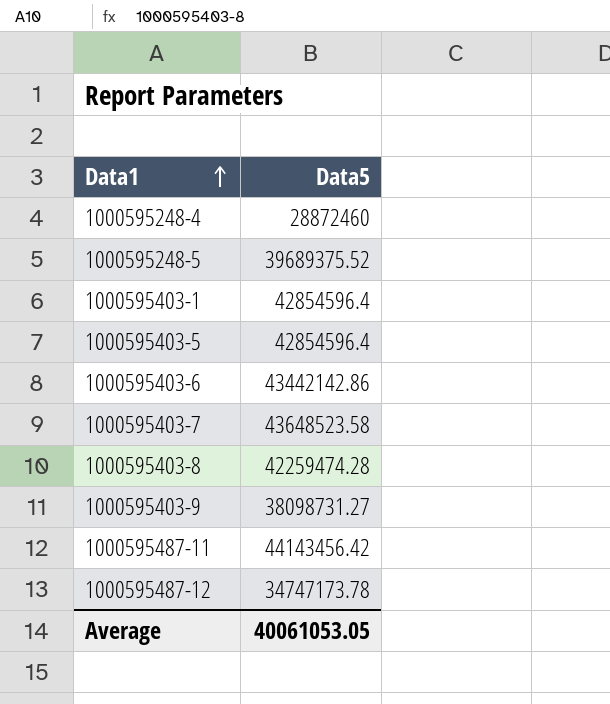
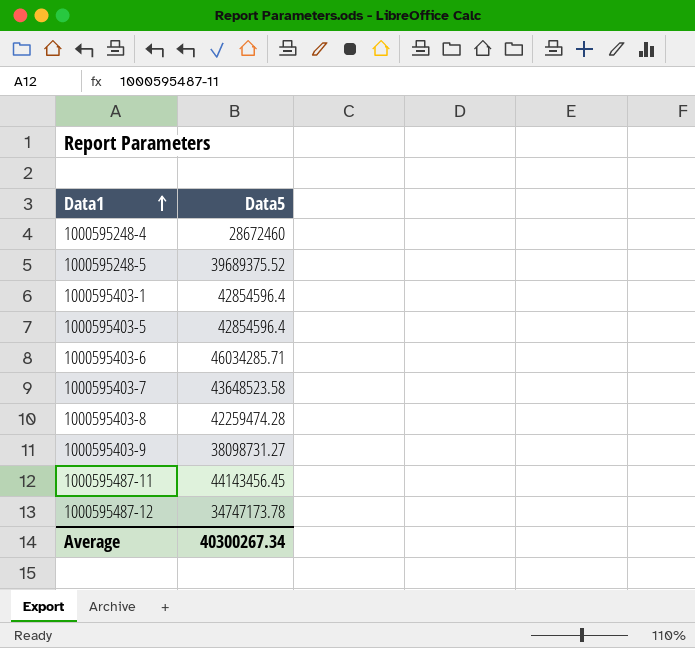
1000595248-4 | Data5: 28872460 -> 28672460
1000595403-6 | Data5: 43442142.86 -> 46034285.71
1000595487-11 | Data5: 44143456.42 -> 44143456.45
Average | Data5: 40061053.05 -> 40300267.34

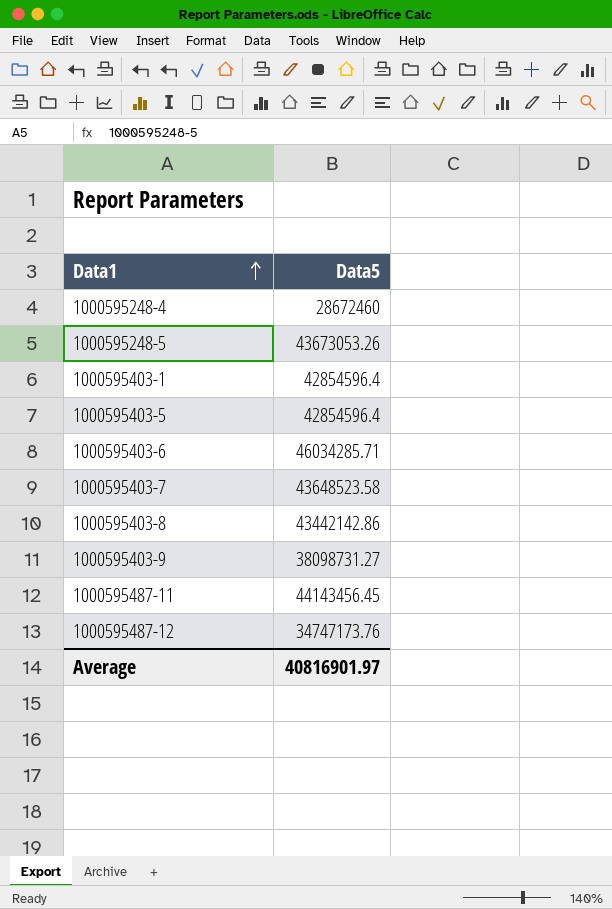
1000595248-5 | Data5: 39689375.52 -> 43673053.26
1000595403-8 | Data5: 42259474.28 -> 43442142.86
1000595487-12 | Data5: 34747173.78 -> 34747173.76
Average | Data5: 40300267.34 -> 40816901.97

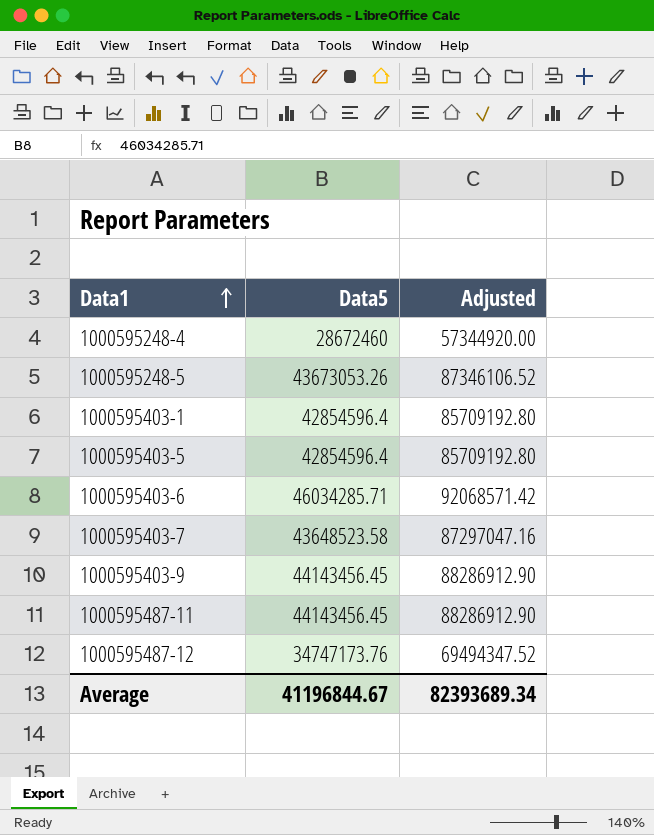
column Adjusted | formula: none -> [Data5] * 2
row 1000595403-8: 43442142.86 -> none
1000595403-9 | Data5: 38098731.27 -> 44143456.45
Average | Data5: 40816901.97 -> 41196844.67

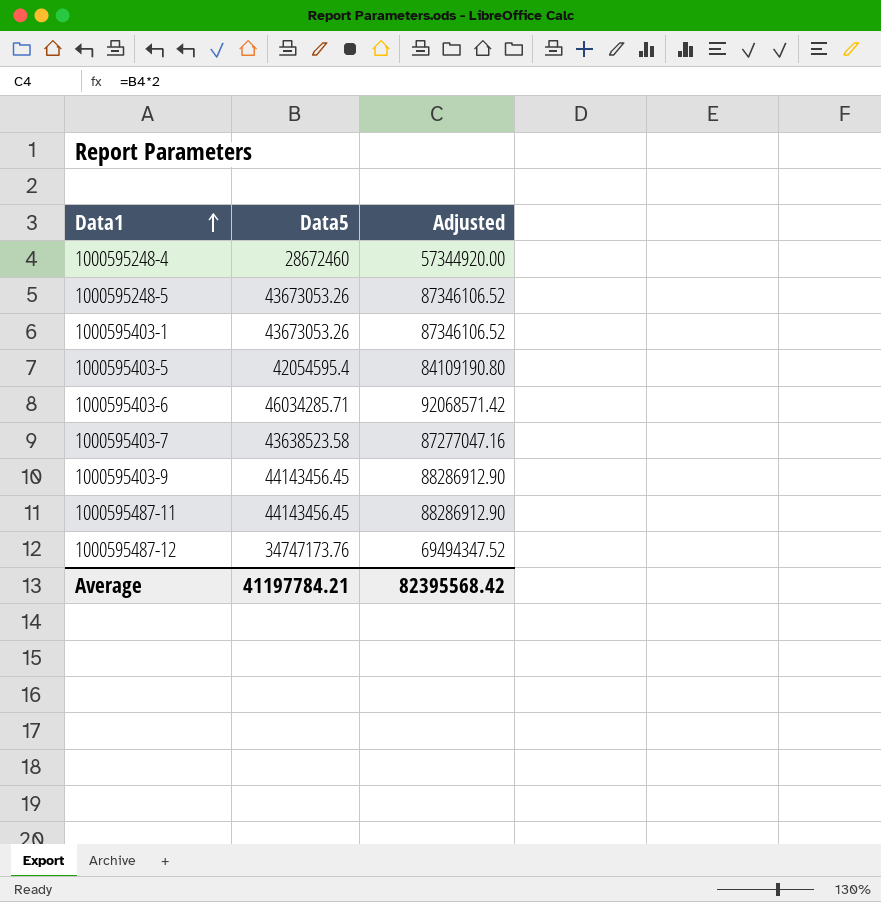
1000595403-1 | Data5: 42854596.4 -> 43673053.26
1000595403-1 | Adjusted: 85709192.80 -> 87346106.52
1000595403-5 | Data5: 42854596.4 -> 42054595.4
1000595403-5 | Adjusted: 85709192.80 -> 84109190.80
1000595403-7 | Data5: 43648523.58 -> 43638523.58
1000595403-7 | Adjusted: 87297047.16 -> 87277047.16
Average | Data5: 41196844.67 -> 41197784.21
Average | Adjusted: 82393689.34 -> 82395568.42

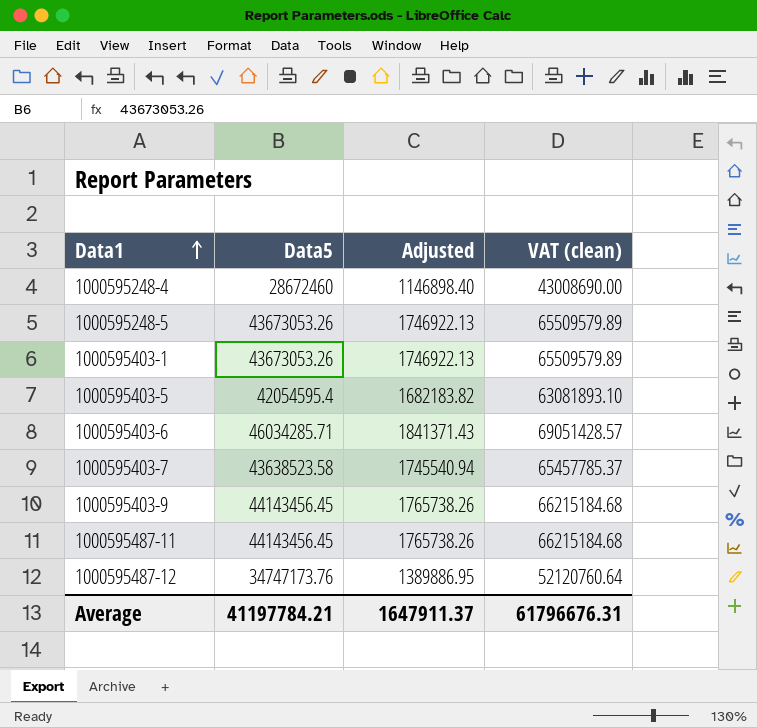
column Adjusted | formula: [Data5] * 2 -> [Data5] * 0.04
column VAT (clean) | formula: none -> [Data5] * 1.5
Average | Adjusted: 82395568.42 -> 1647911.37

